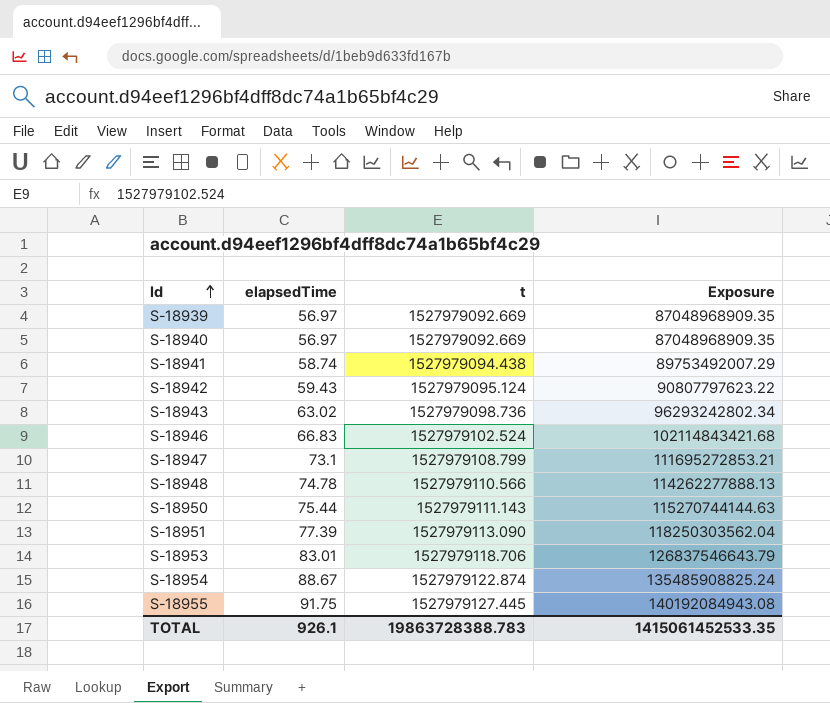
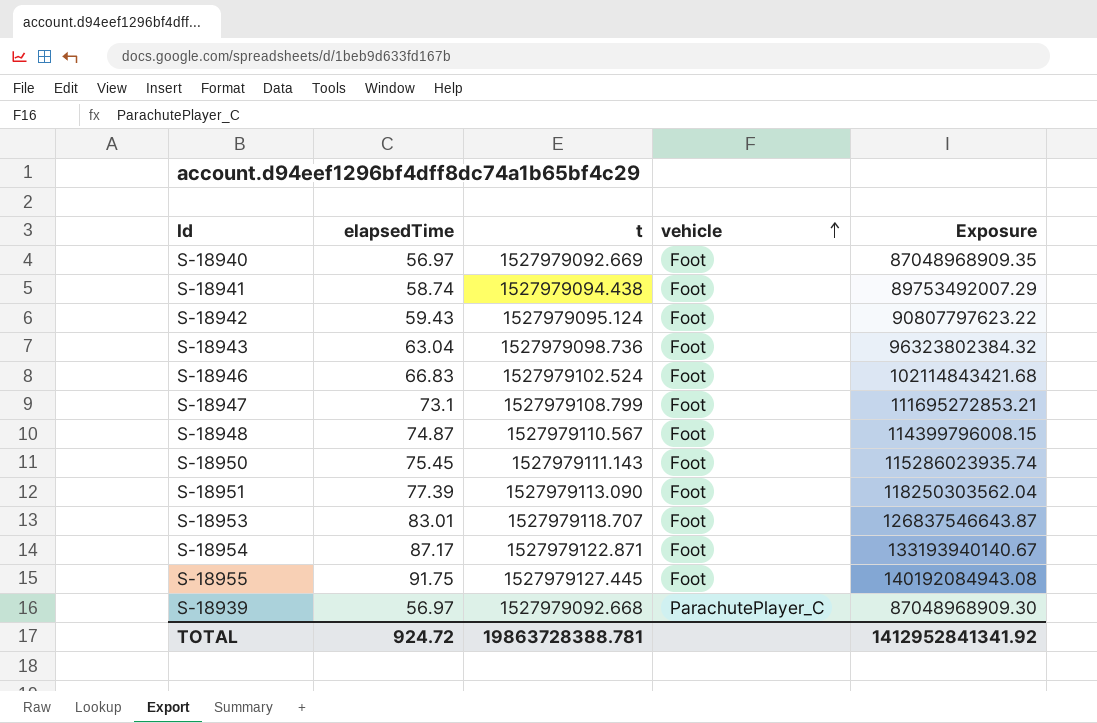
row order: Id ascending -> vehicle ascending
column vehicle | position: none -> 4
S-18943 | elapsedTime: 63.02 -> 63.04
S-18943 | Exposure: 96293242802.34 -> 96323802384.32
S-18948 | elapsedTime: 74.78 -> 74.87
S-18948 | t: 1527979110.566 -> 1527979110.567
S-18948 | Exposure: 114262277888.13 -> 114399796008.15
S-18950 | elapsedTime: 75.44 -> 75.45
S-18950 | Exposure: 115270744144.63 -> 115286023935.74
S-18953 | t: 1527979118.706 -> 1527979118.707
S-18953 | Exposure: 126837546643.79 -> 126837546643.87
S-18954 | elapsedTime: 88.67 -> 87.17
S-18954 | t: 1527979122.874 -> 1527979122.871
S-18954 | Exposure: 135485908825.24 -> 133193940140.67
S-18939 | t: 1527979092.669 -> 1527979092.668
S-18939 | Exposure: 87048968909.35 -> 87048968909.30
TOTAL | elapsedTime: 926.1 -> 924.72
TOTAL | t: 19863728388.783 -> 19863728388.781
TOTAL | Exposure: 1415061452533.35 -> 1412952841341.92

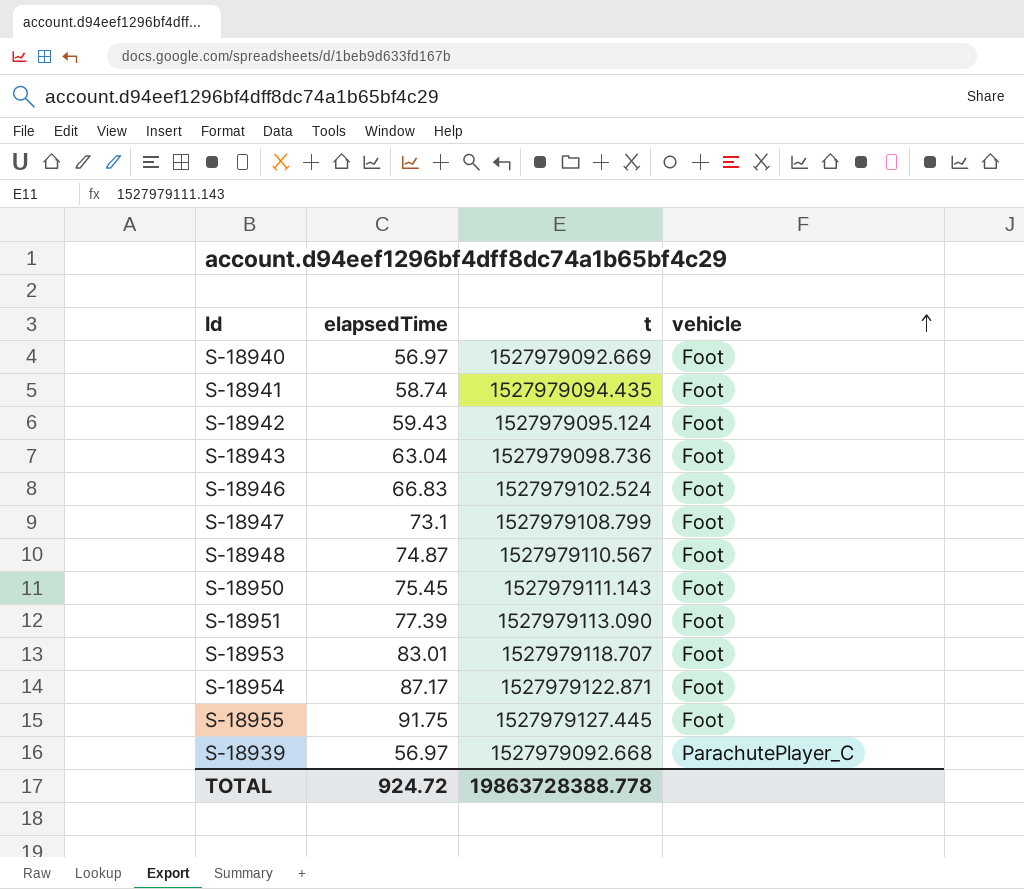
column Exposure | formula: [elapsedTime] * [t] -> none
S-18941 | t: 1527979094.438 -> 1527979094.435
TOTAL | t: 19863728388.781 -> 19863728388.778

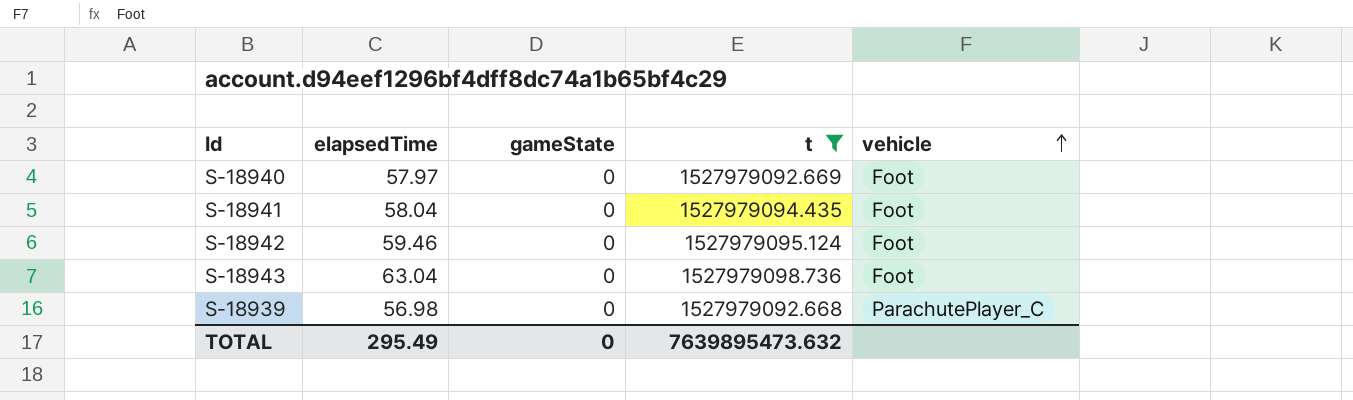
filter: none -> t <= 1527979098.736
column gameState | position: none -> 3
S-18940 | elapsedTime: 56.97 -> 57.97
S-18941 | elapsedTime: 58.74 -> 58.04
S-18942 | elapsedTime: 59.43 -> 59.46
S-18939 | elapsedTime: 56.97 -> 56.98
TOTAL | elapsedTime: 924.72 -> 295.49
TOTAL | t: 19863728388.778 -> 7639895473.632

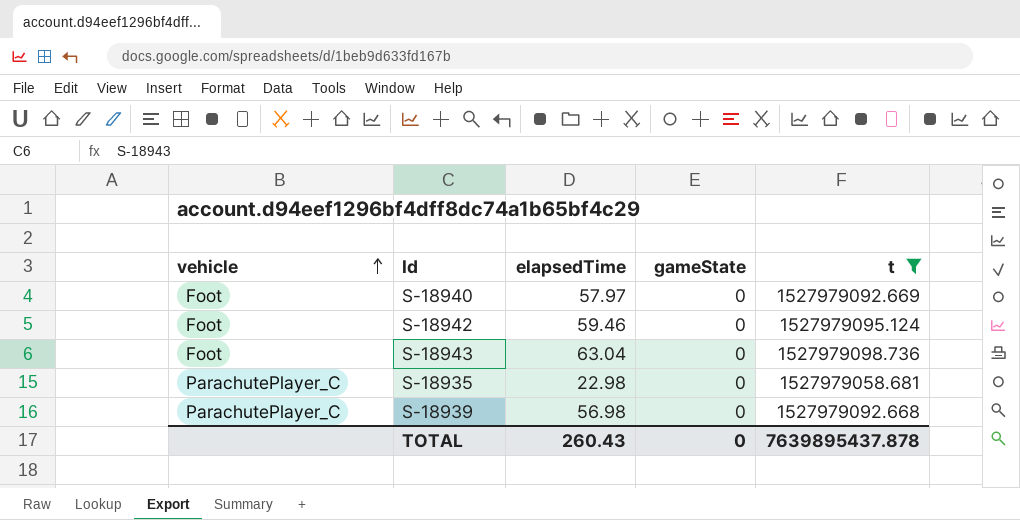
column vehicle | position: 5 -> 1
row S-18941: 58.04 | 0 | 1527979094.435 | Foot -> none
row S-18935: none -> ParachutePlayer_C | 22.98 | 0 | 1527979058.681
TOTAL | elapsedTime: 295.49 -> 260.43
TOTAL | t: 7639895473.632 -> 7639895437.878

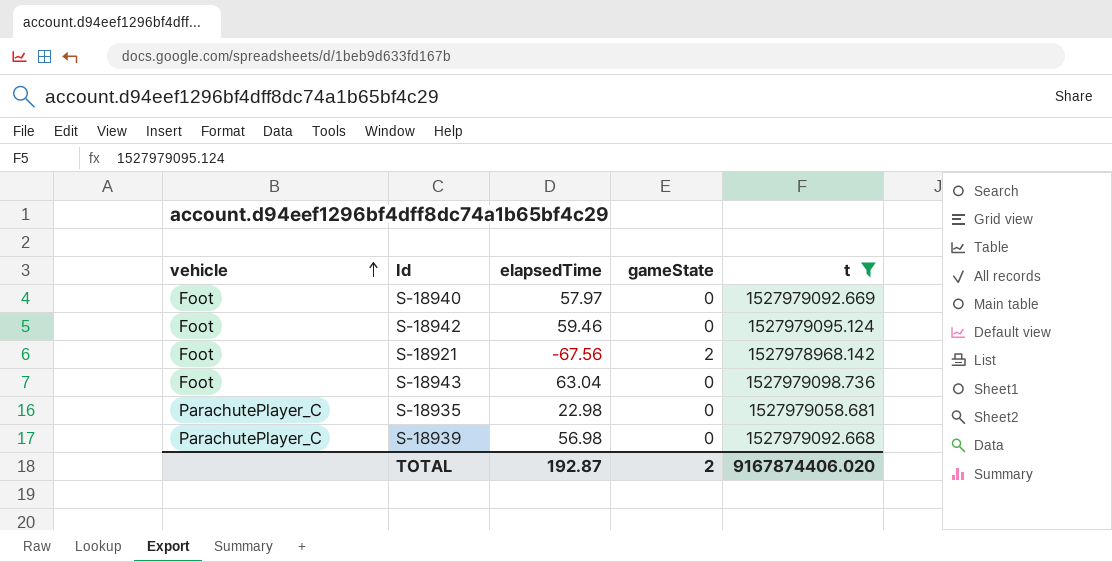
row S-18921: none -> Foot | -67.56 | 2 | 1527978968.142
TOTAL | elapsedTime: 260.43 -> 192.87
TOTAL | gameState: 0 -> 2
TOTAL | t: 7639895437.878 -> 9167874406.020

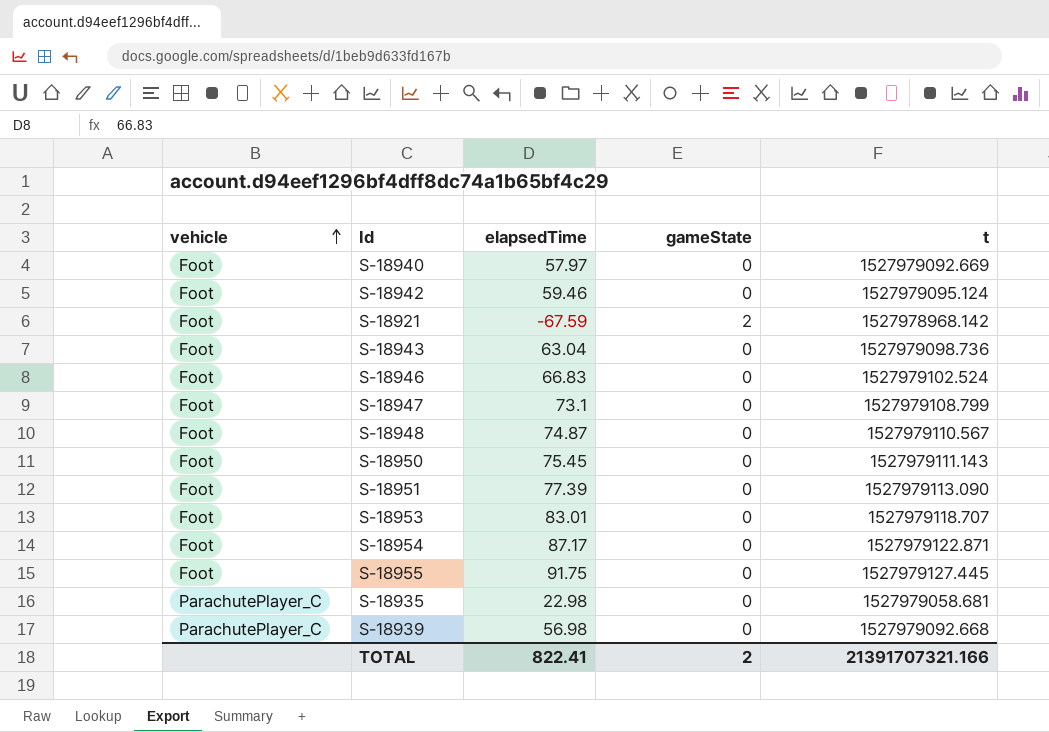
filter: t <= 1527979098.736 -> none
S-18921 | elapsedTime: -67.56 -> -67.59
TOTAL | elapsedTime: 192.87 -> 822.41
TOTAL | t: 9167874406.020 -> 21391707321.166

